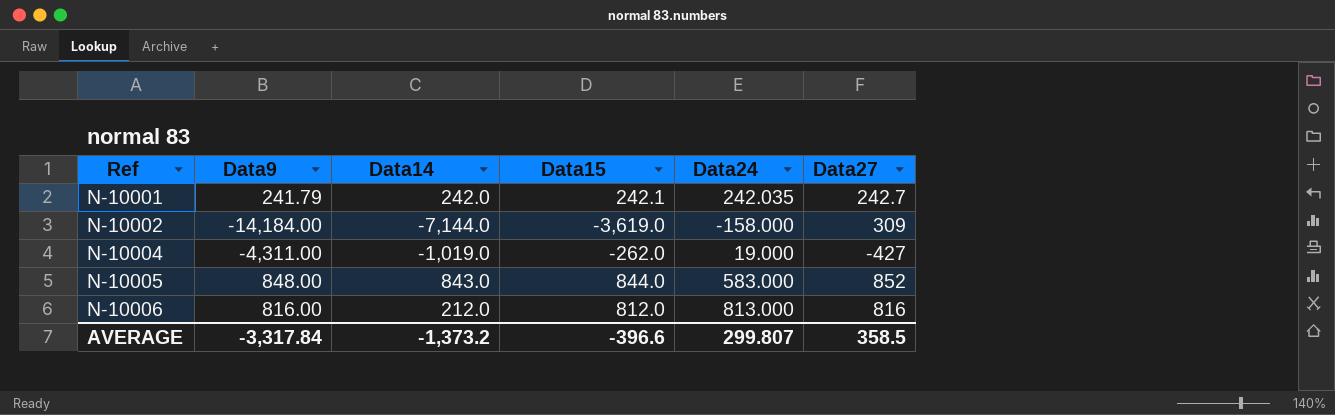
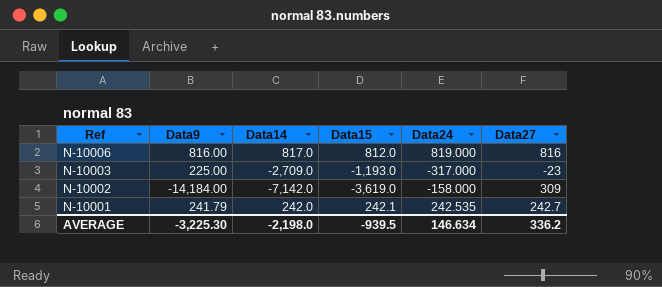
row order: Ref ascending -> Ref descending
row N-10004: -4,311.00 | -1,019.0 | -262.0 | 19.000 | -427 -> none
row N-10005: 848.00 | 843.0 | 844.0 | 583.000 | 852 -> none
N-10006 | Data14: 212.0 -> 817.0
N-10006 | Data24: 813.000 -> 819.000
row N-10003: none -> 225.00 | -2,709.0 | -1,193.0 | -317.000 | -23
N-10002 | Data14: -7,144.0 -> -7,142.0
N-10001 | Data24: 242.035 -> 242.535
AVERAGE | Data9: -3,317.84 -> -3,225.30
AVERAGE | Data14: -1,373.2 -> -2,198.0
AVERAGE | Data15: -396.6 -> -939.5
AVERAGE | Data24: 299.807 -> 146.634
AVERAGE | Data27: 358.5 -> 336.2

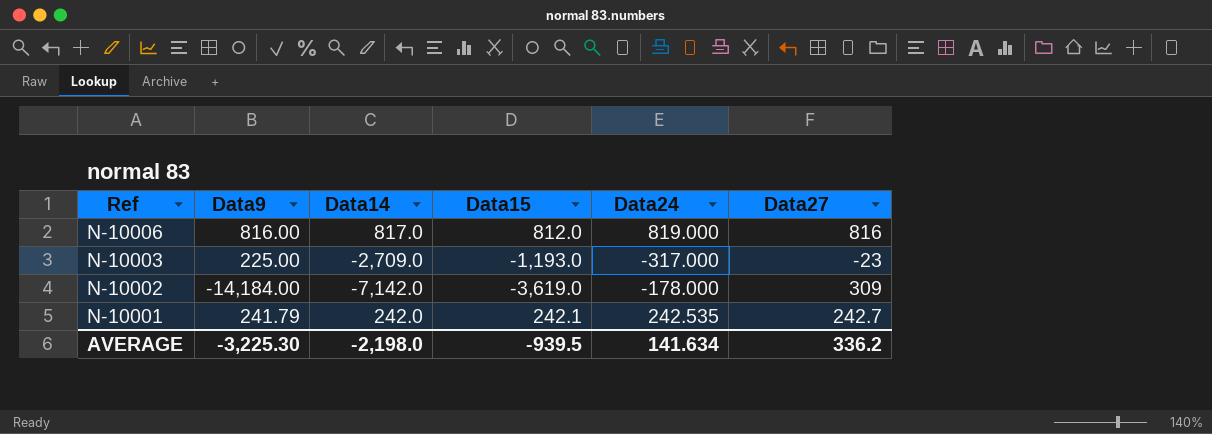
N-10002 | Data24: -158.000 -> -178.000
AVERAGE | Data24: 146.634 -> 141.634

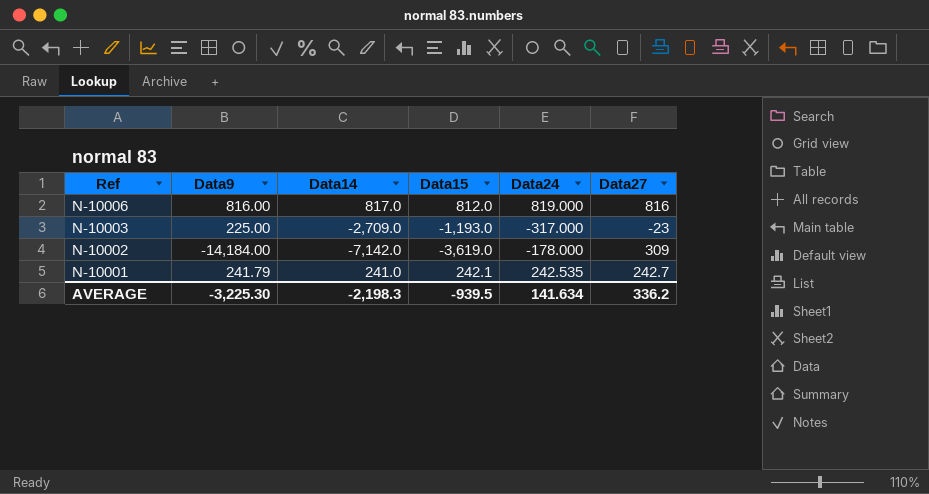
N-10001 | Data14: 242.0 -> 241.0
AVERAGE | Data14: -2,198.0 -> -2,198.3

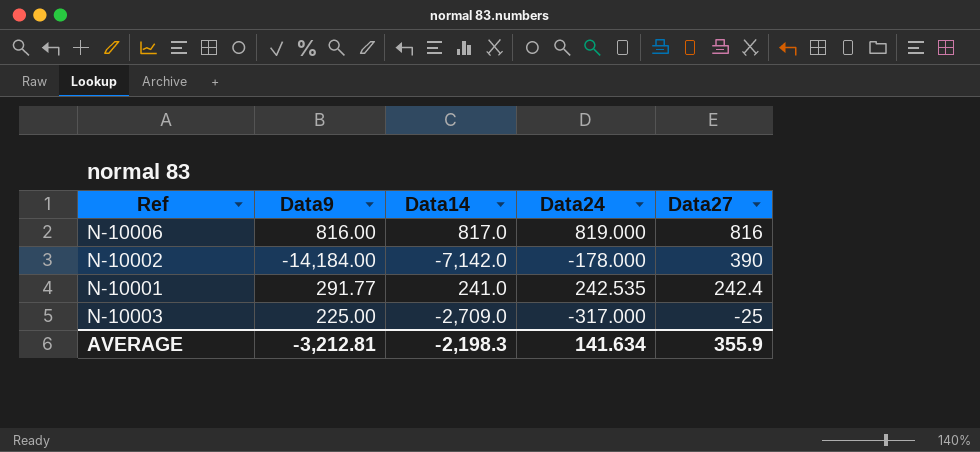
row order: Ref descending -> Data27 descending
column Data15 | position: 4 -> none
N-10002 | Data27: 309 -> 390
N-10001 | Data9: 241.79 -> 291.77
N-10001 | Data27: 242.7 -> 242.4
N-10003 | Data27: -23 -> -25
AVERAGE | Data9: -3,225.30 -> -3,212.81
AVERAGE | Data27: 336.2 -> 355.9

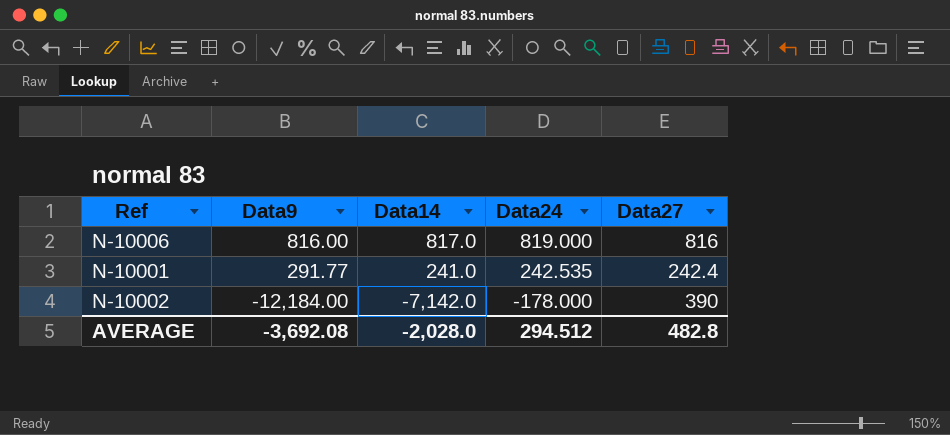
row order: Data27 descending -> Data9 descending
row N-10003: 225.00 | -2,709.0 | -317.000 | -25 -> none
N-10002 | Data9: -14,184.00 -> -12,184.00
AVERAGE | Data9: -3,212.81 -> -3,692.08
AVERAGE | Data14: -2,198.3 -> -2,028.0
AVERAGE | Data24: 141.634 -> 294.512
AVERAGE | Data27: 355.9 -> 482.8

